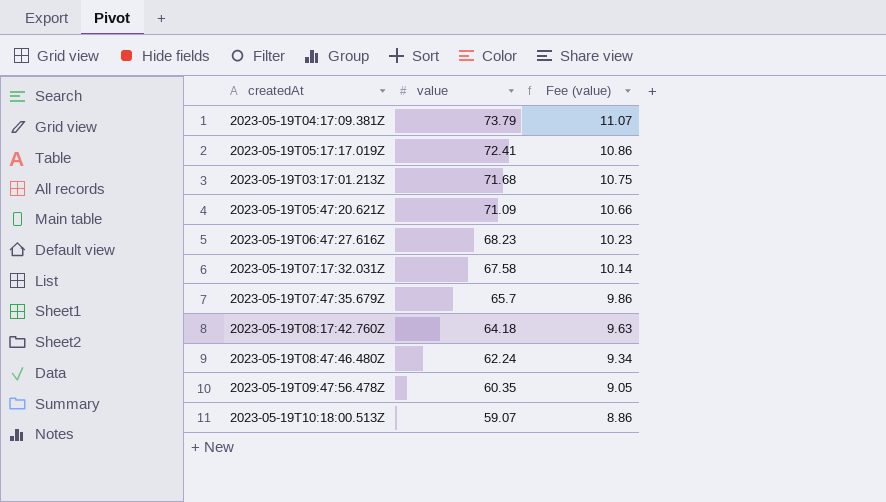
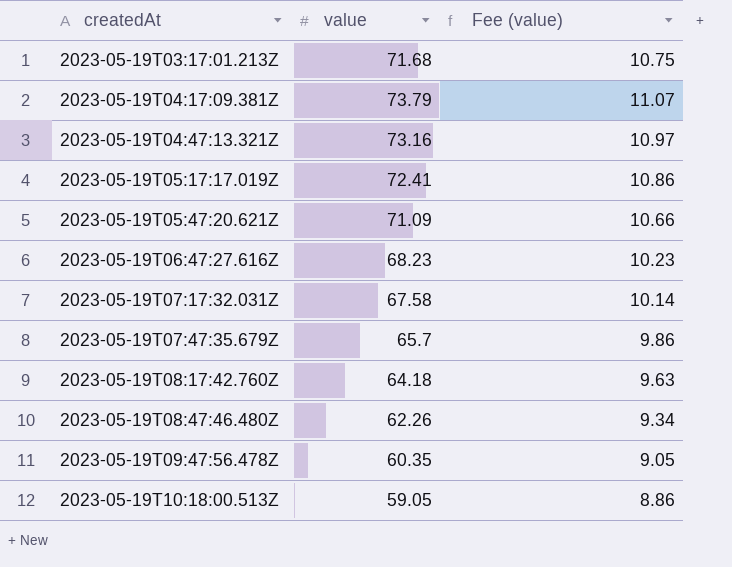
row order: value descending -> createdAt ascending
row 2023-05-19T04:47:13.321Z: none -> 73.16 | 10.97
2023-05-19T08:47:46.480Z | value: 62.24 -> 62.26
2023-05-19T10:18:00.513Z | value: 59.07 -> 59.05

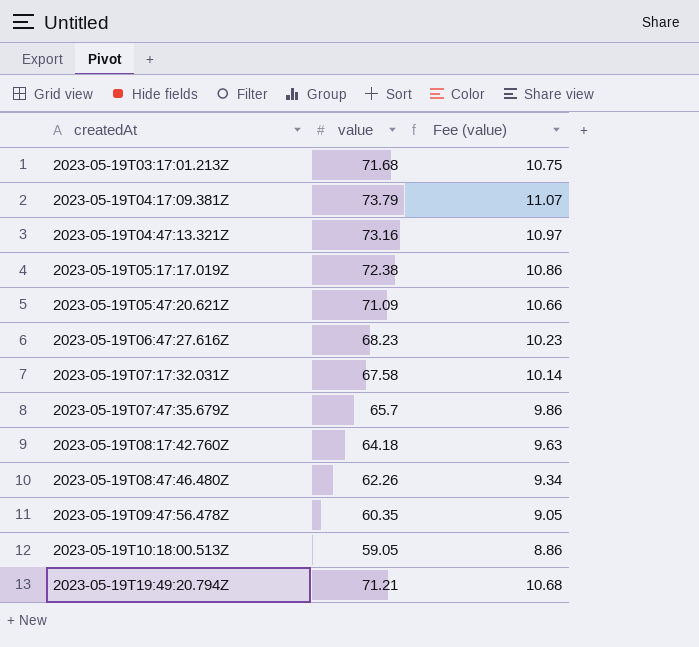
2023-05-19T05:17:17.019Z | value: 72.41 -> 72.38
row 2023-05-19T19:49:20.794Z: none -> 71.21 | 10.68

